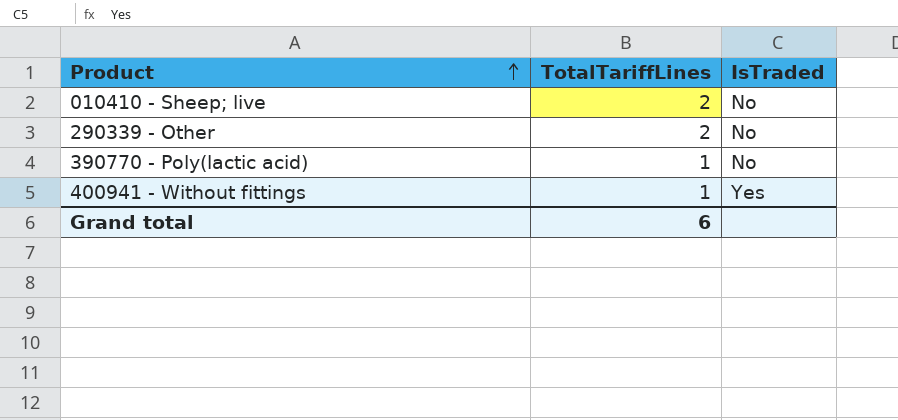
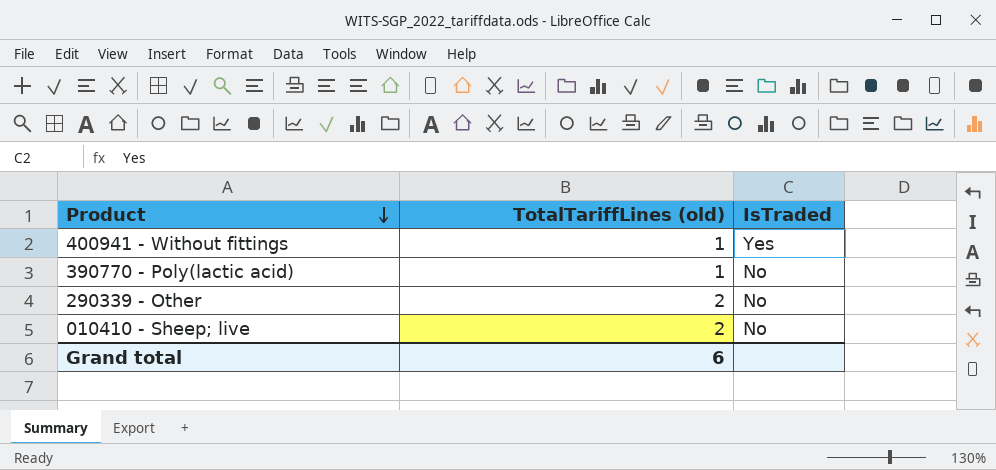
row order: Product ascending -> Product descending
column name: TotalTariffLines -> TotalTariffLines (old)

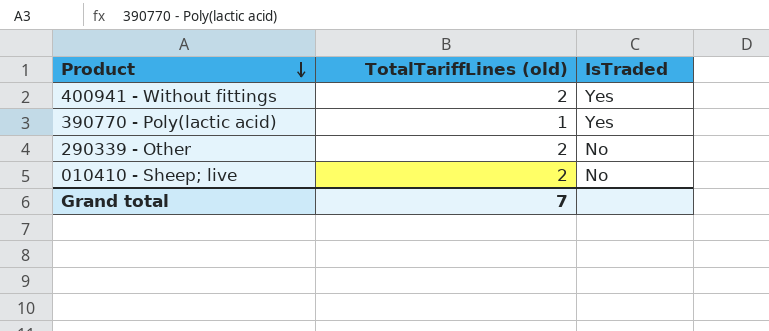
400941 - Without fittings | TotalTariffLines (old): 1 -> 2
390770 - Poly(lactic acid) | IsTraded: No -> Yes
Grand total | TotalTariffLines (old): 6 -> 7

